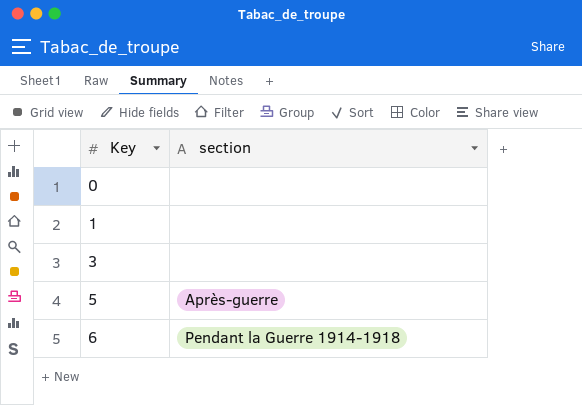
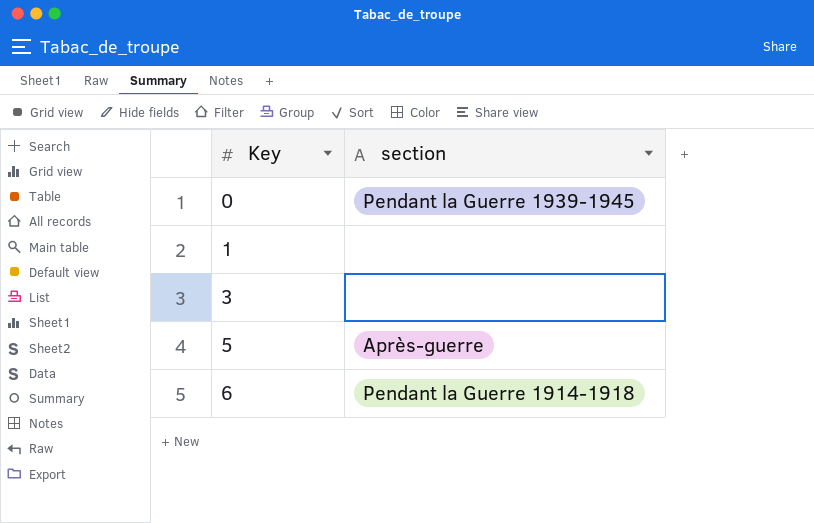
0 | section: none -> Pendant la Guerre 1939-1945

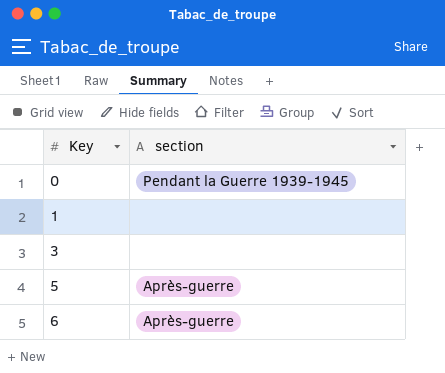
6 | section: Pendant la Guerre 1914-1918 -> Après-guerre

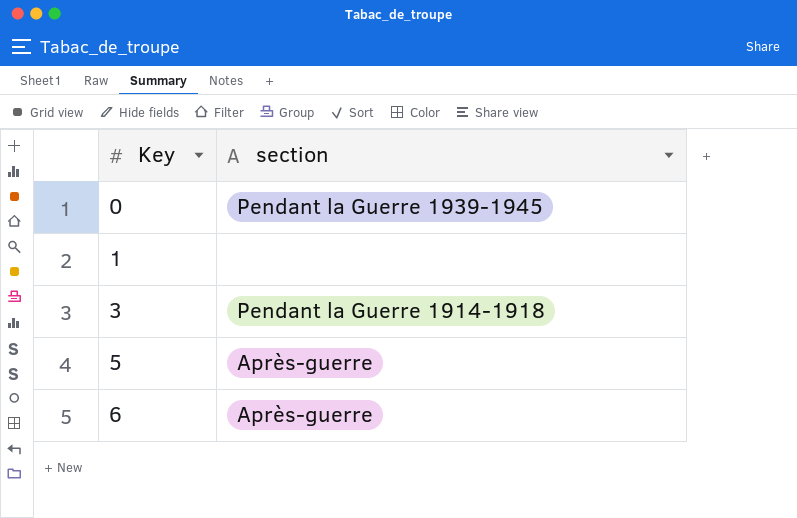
3 | section: none -> Pendant la Guerre 1914-1918

